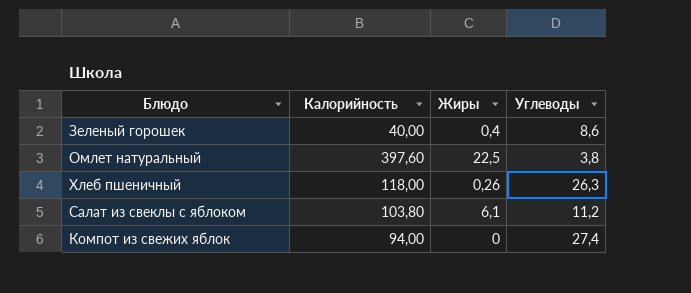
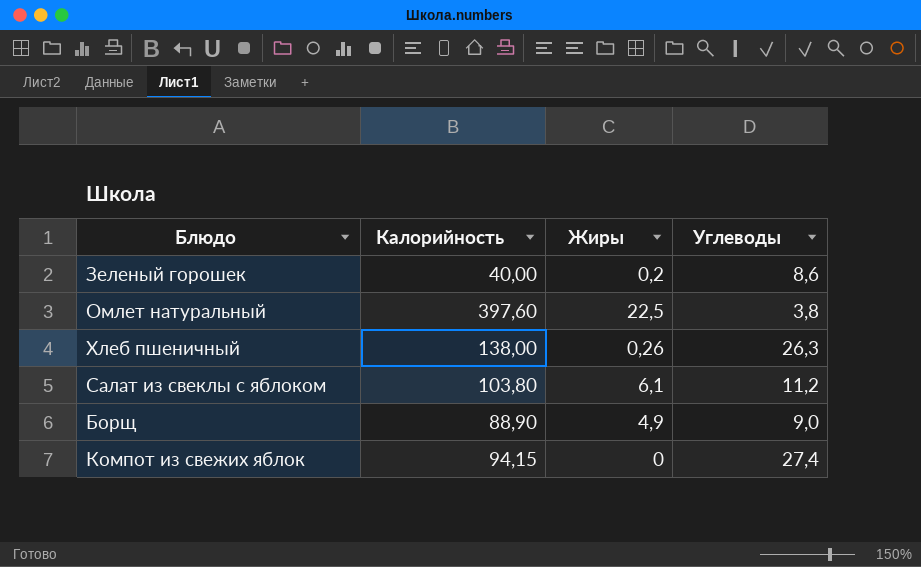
Зеленый горошек | Жиры: 0,4 -> 0,2
Хлеб пшеничный | Калорийность: 118,00 -> 138,00
row Борщ: none -> 88,90 | 4,9 | 9,0
Компот из свежих яблок | Калорийность: 94,00 -> 94,15

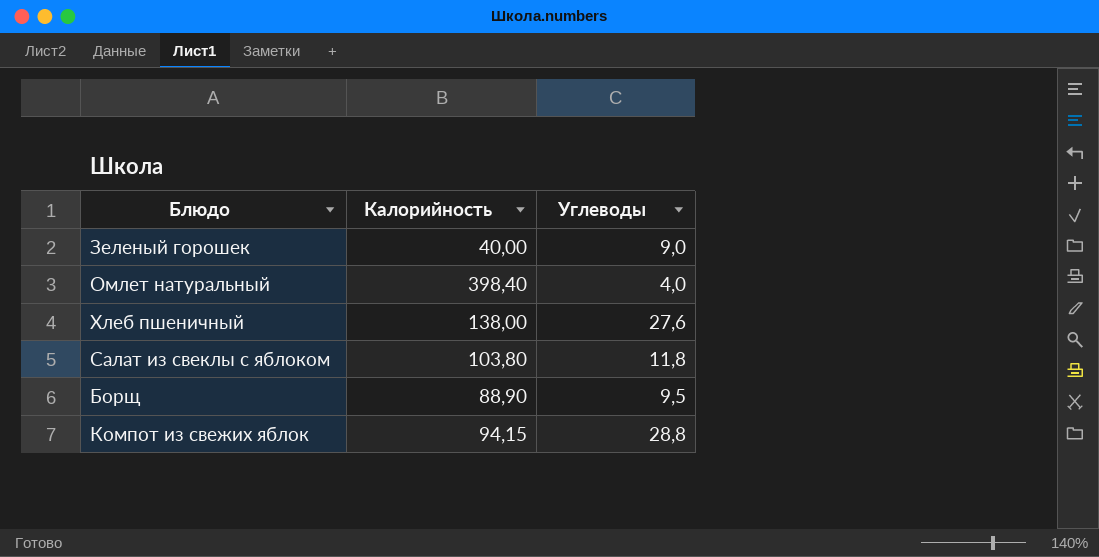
column Жиры | position: 3 -> none
Зеленый горошек | Углеводы: 8,6 -> 9,0
Омлет натуральный | Калорийность: 397,60 -> 398,40
Омлет натуральный | Углеводы: 3,8 -> 4,0
Хлеб пшеничный | Углеводы: 26,3 -> 27,6
Салат из свеклы с яблоком | Углеводы: 11,2 -> 11,8
Борщ | Углеводы: 9,0 -> 9,5
Компот из свежих яблок | Углеводы: 27,4 -> 28,8

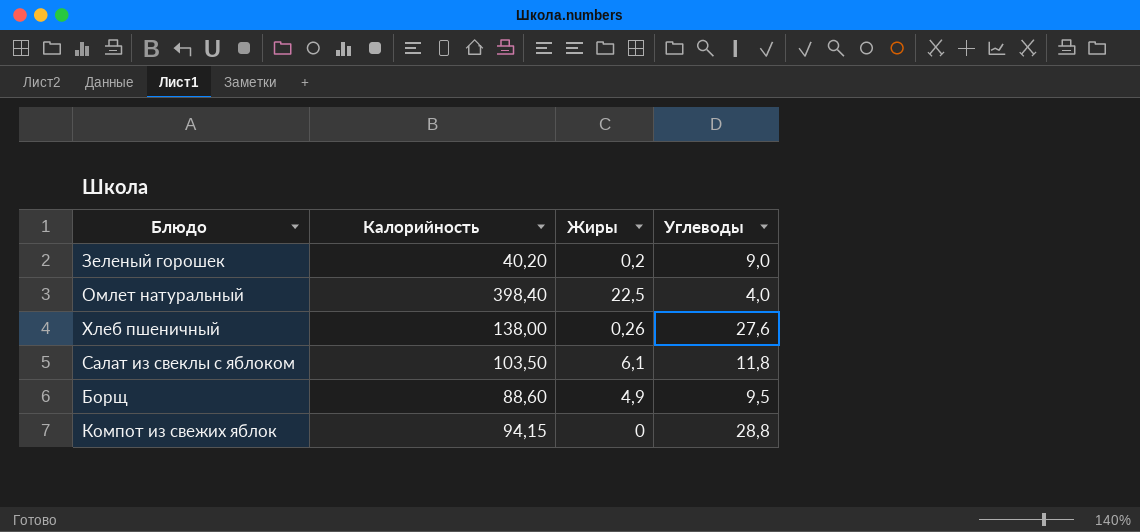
column Жиры | position: none -> 3
Зеленый горошек | Калорийность: 40,00 -> 40,20
Салат из свеклы с яблоком | Калорийность: 103,80 -> 103,50
Борщ | Калорийность: 88,90 -> 88,60

